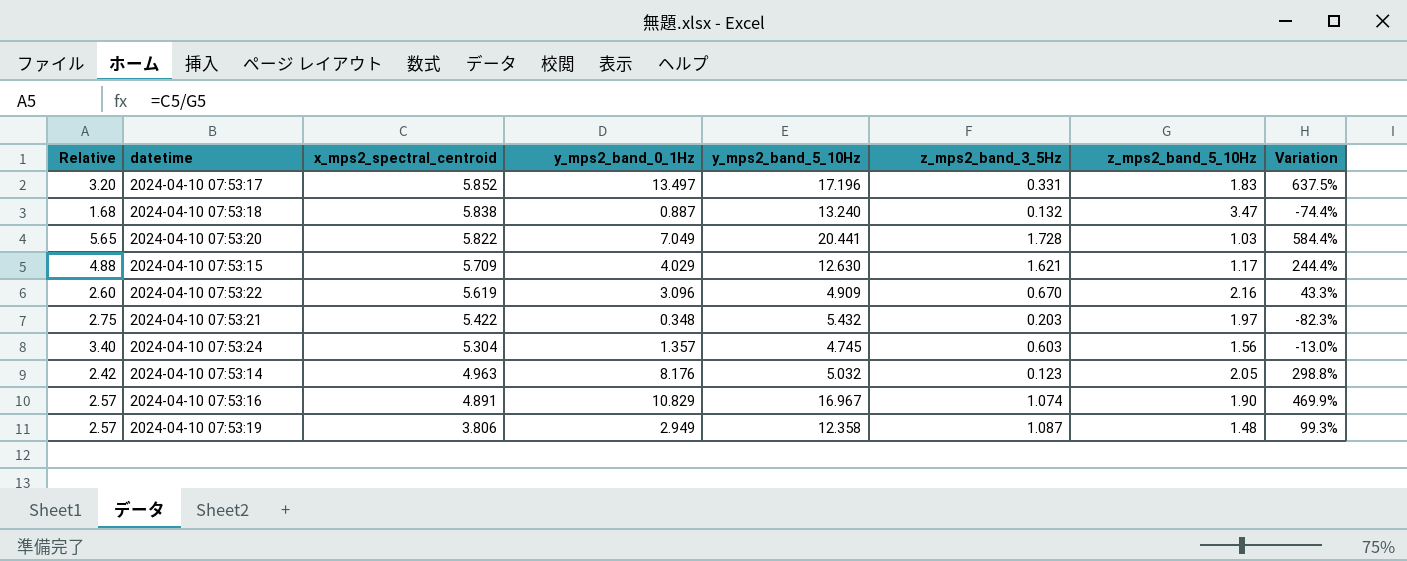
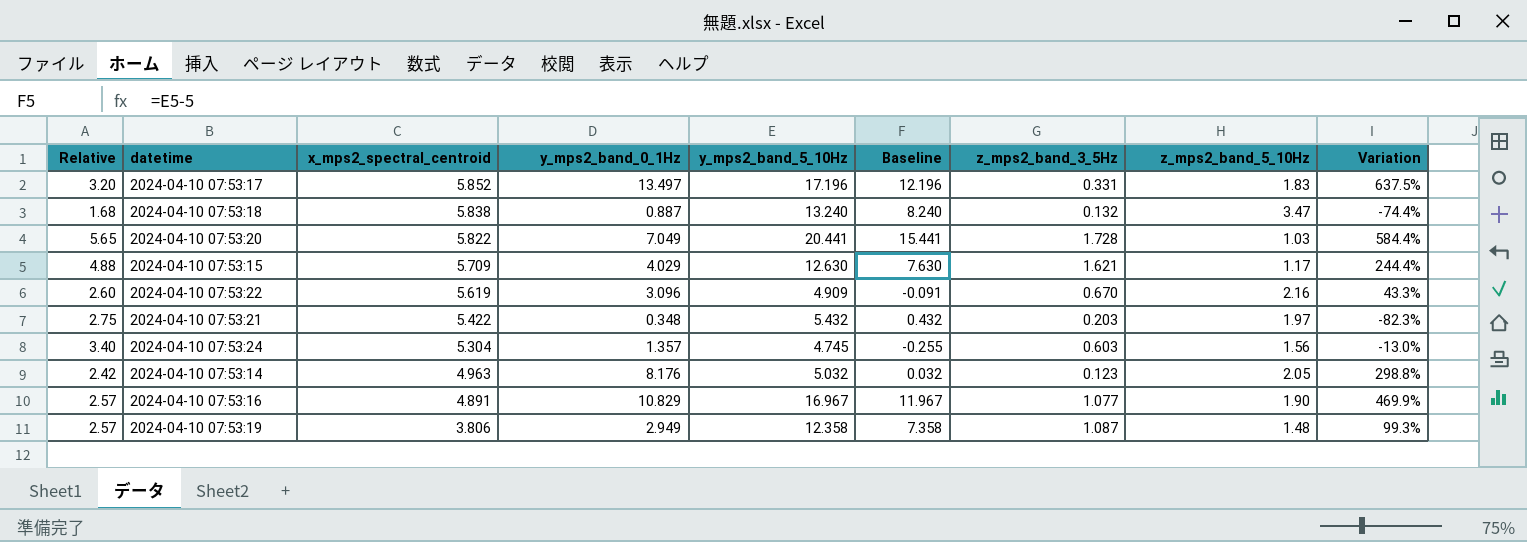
column Baseline | formula: none -> [y_mps2_band_5_10Hz] - 5
2024-04-10 07:53:16 | z_mps2_band_3_5Hz: 1.074 -> 1.077

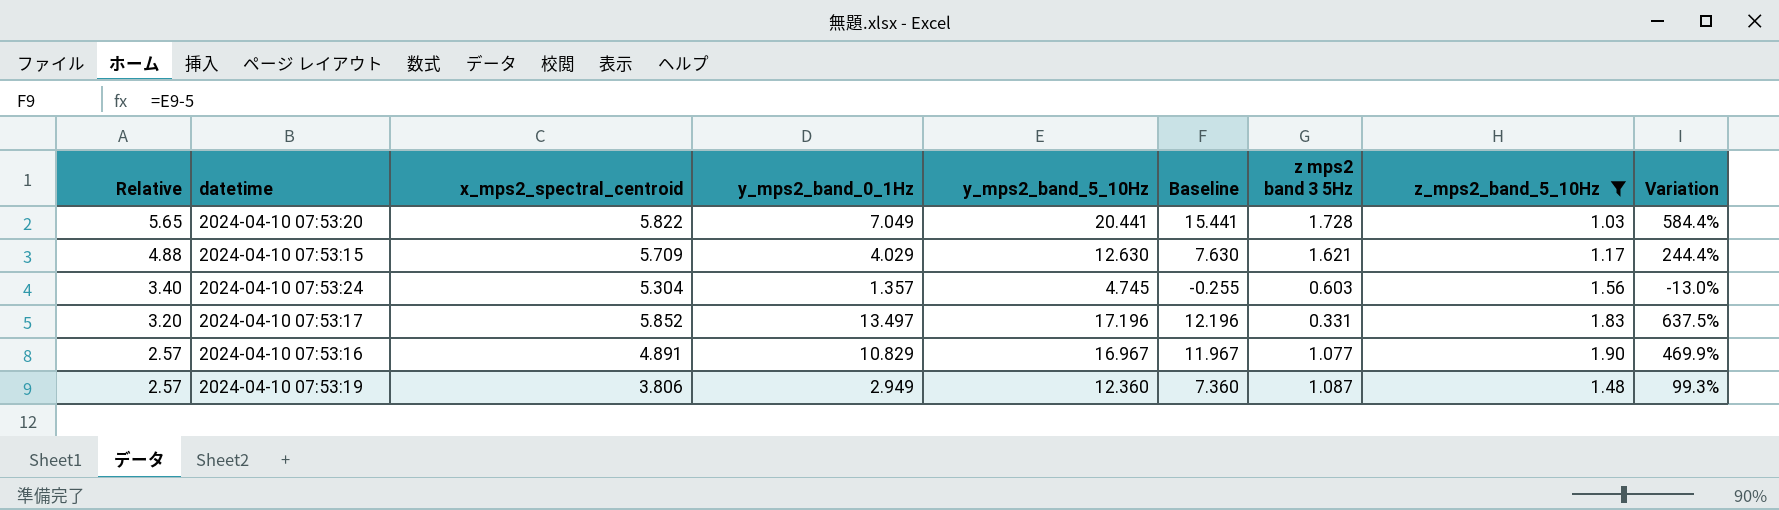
filter: none -> z_mps2_band_5_10Hz <= 1.90
row order: x_mps2_spectral_centroid descending -> Relative descending
column name: z_mps2_band_3_5Hz -> z mps2 band 3 5Hz
2024-04-10 07:53:19 | y_mps2_band_5_10Hz: 12.358 -> 12.360
2024-04-10 07:53:19 | Baseline: 7.358 -> 7.360

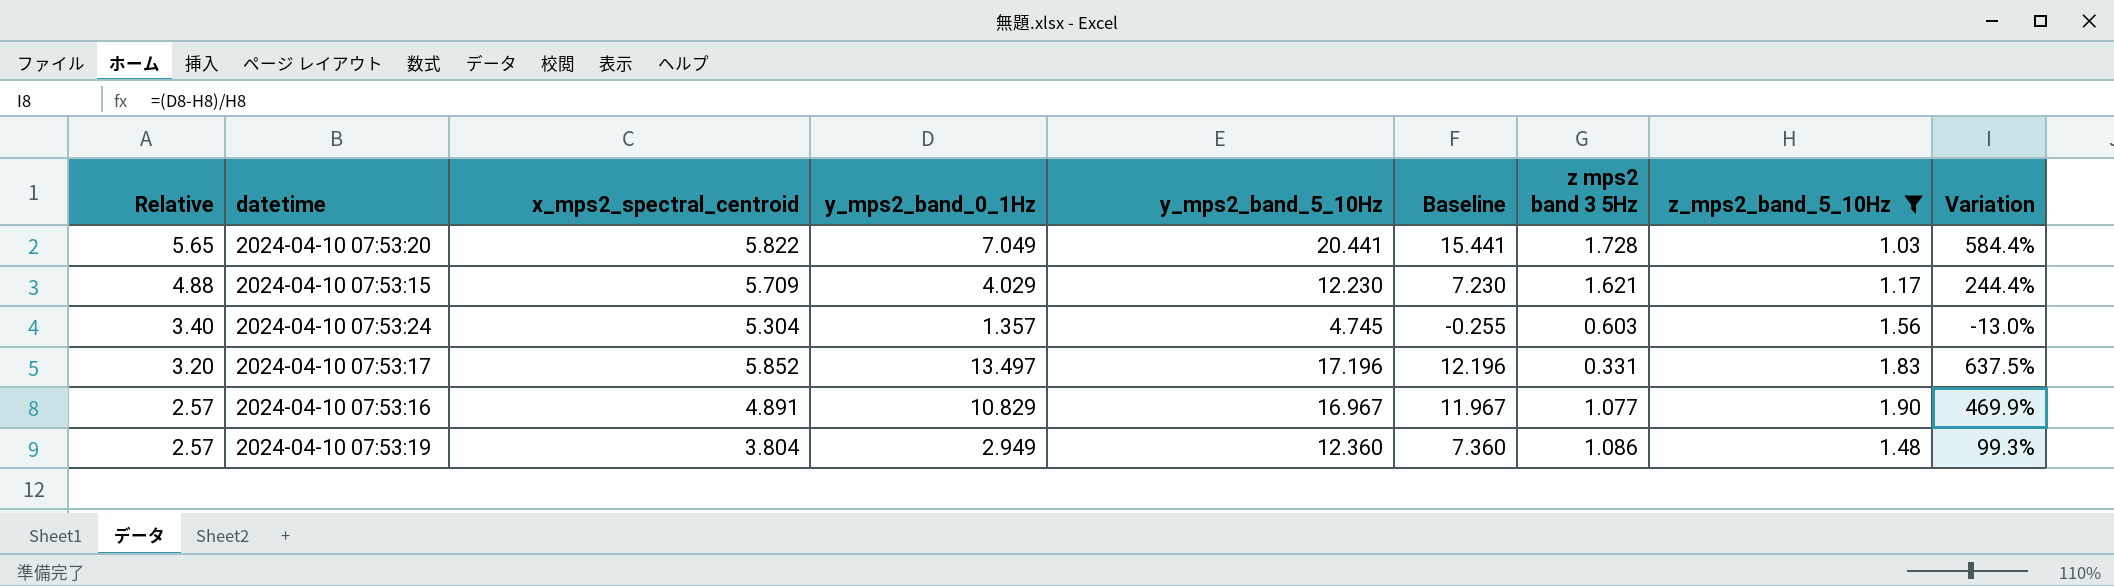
2024-04-10 07:53:15 | y_mps2_band_5_10Hz: 12.630 -> 12.230
2024-04-10 07:53:15 | Baseline: 7.630 -> 7.230
2024-04-10 07:53:19 | x_mps2_spectral_centroid: 3.806 -> 3.804
2024-04-10 07:53:19 | z mps2 band 3 5Hz: 1.087 -> 1.086

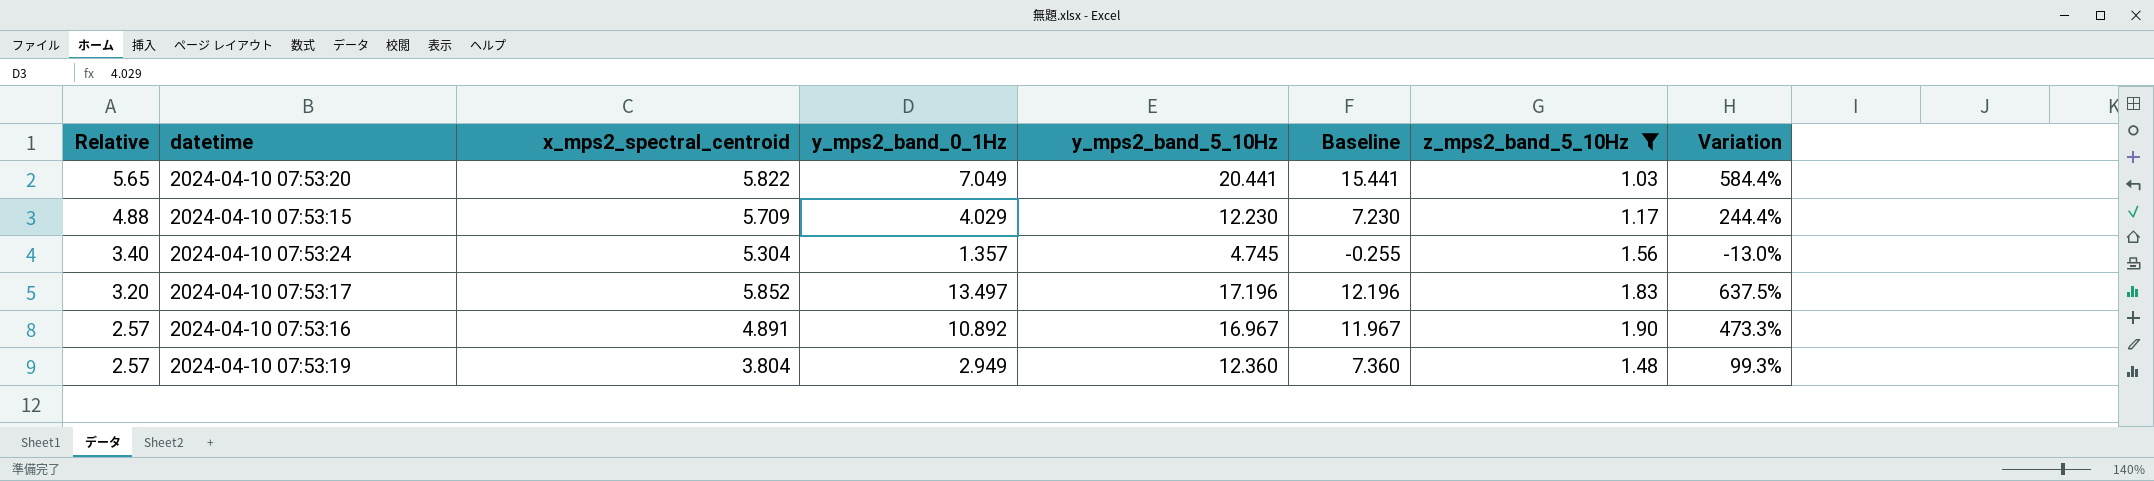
column z mps2 band 3 5Hz | position: 7 -> none
2024-04-10 07:53:16 | y_mps2_band_0_1Hz: 10.829 -> 10.892
2024-04-10 07:53:16 | Variation: 469.9% -> 473.3%

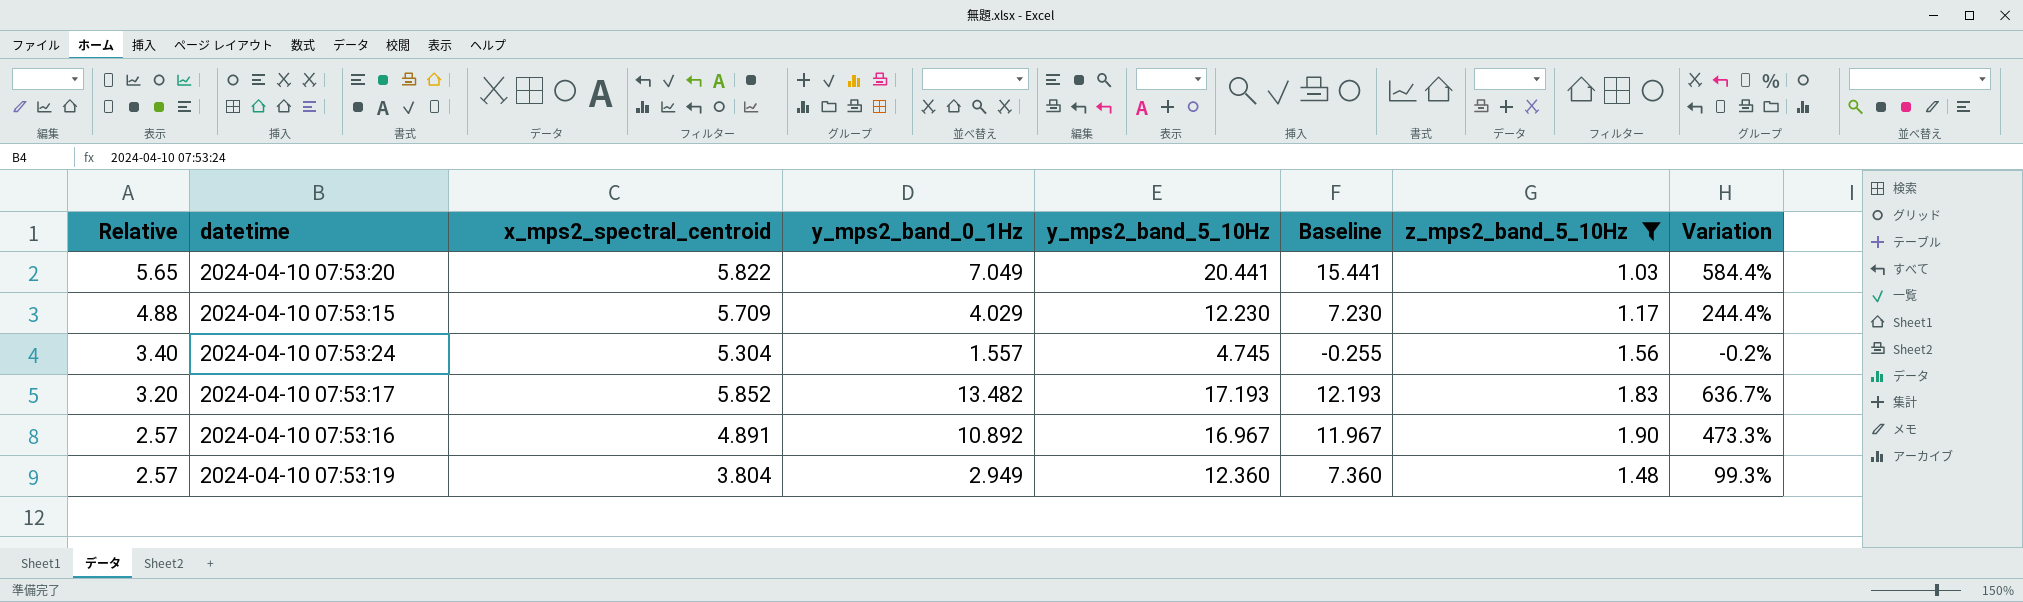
2024-04-10 07:53:24 | y_mps2_band_0_1Hz: 1.357 -> 1.557
2024-04-10 07:53:24 | Variation: -13.0% -> -0.2%
2024-04-10 07:53:17 | y_mps2_band_0_1Hz: 13.497 -> 13.482
2024-04-10 07:53:17 | y_mps2_band_5_10Hz: 17.196 -> 17.193
2024-04-10 07:53:17 | Baseline: 12.196 -> 12.193
2024-04-10 07:53:17 | Variation: 637.5% -> 636.7%

